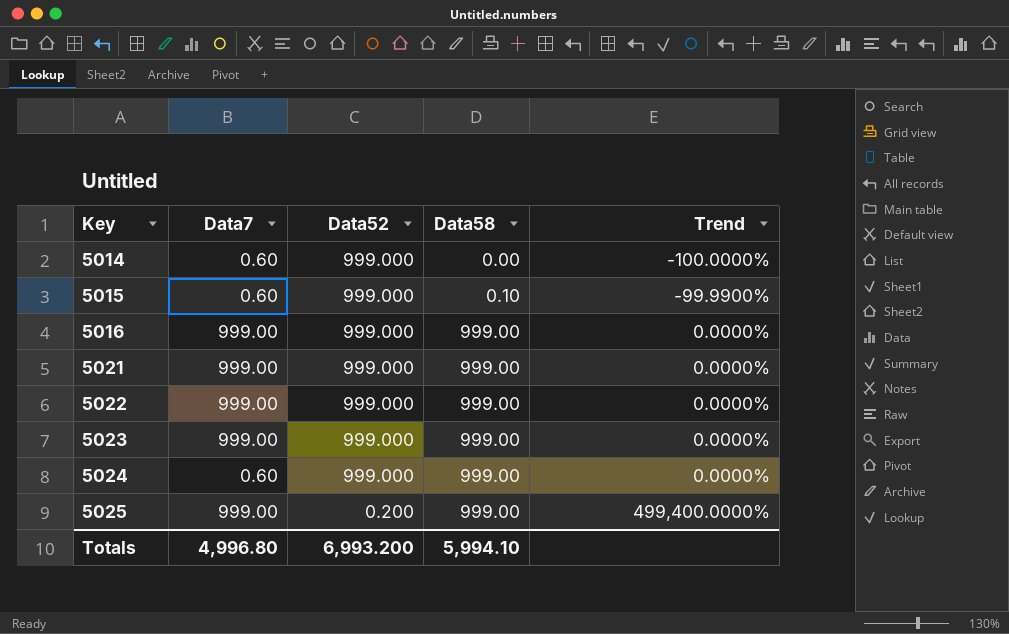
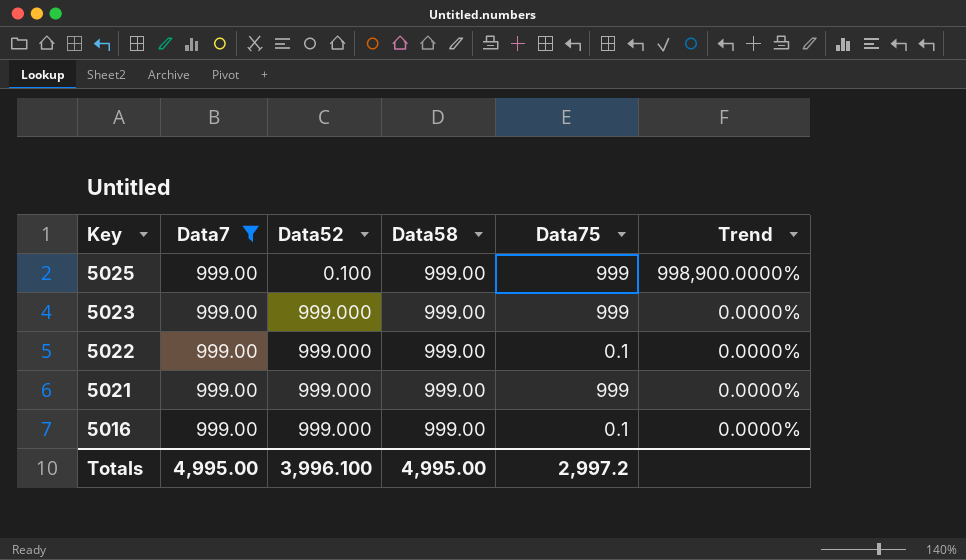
filter: none -> Data7 = 999.00
row order: Key ascending -> Key descending
column Data75 | position: none -> 5
5025 | Data52: 0.200 -> 0.100
5025 | Trend: 499,400.0000% -> 998,900.0000%
Totals | Data7: 4,996.80 -> 4,995.00
Totals | Data52: 6,993.200 -> 3,996.100
Totals | Data58: 5,994.10 -> 4,995.00

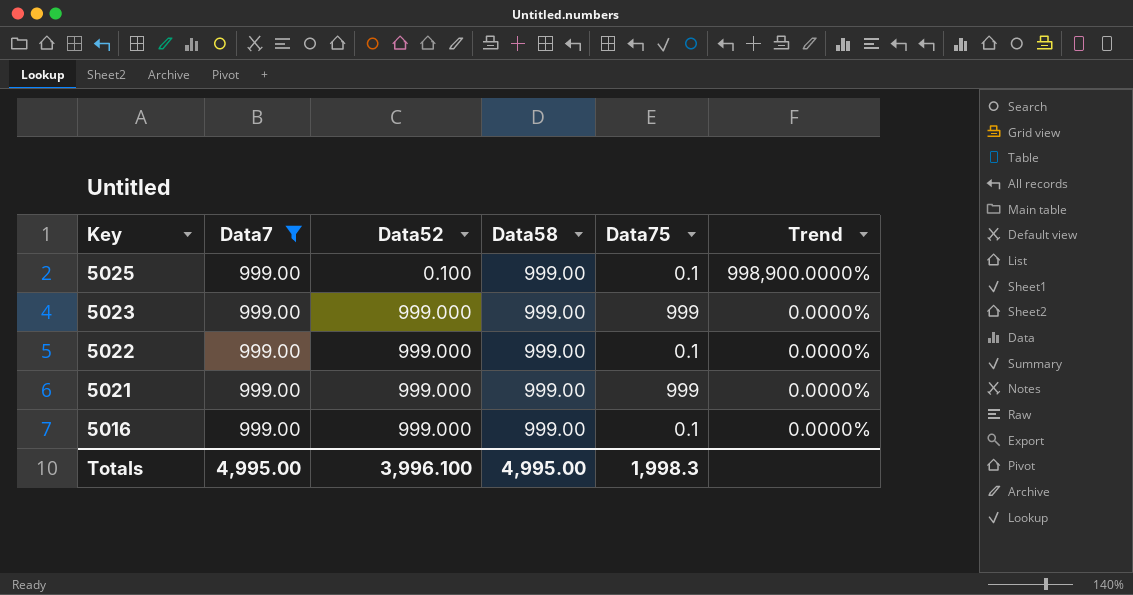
5025 | Data75: 999 -> 0.1
Totals | Data75: 2,997.2 -> 1,998.3

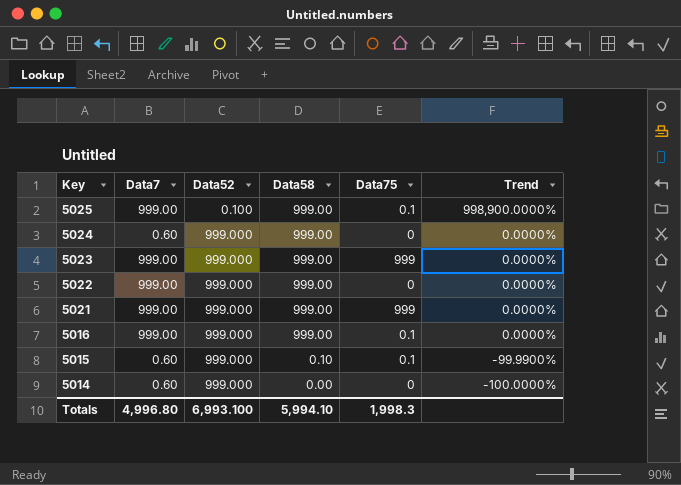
filter: Data7 = 999.00 -> none
5022 | Data75: 0.1 -> 0
Totals | Data7: 4,995.00 -> 4,996.80
Totals | Data52: 3,996.100 -> 6,993.100
Totals | Data58: 4,995.00 -> 5,994.10

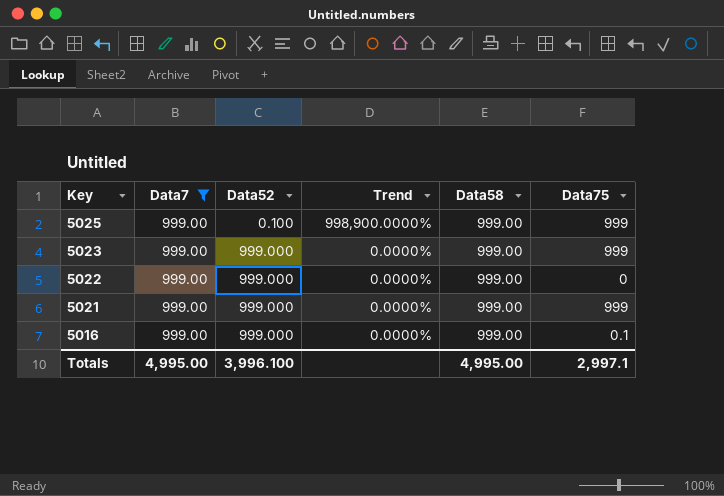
filter: none -> Data7 = 999.00
column Trend | position: 6 -> 4
5025 | Data75: 0.1 -> 999
Totals | Data7: 4,996.80 -> 4,995.00
Totals | Data52: 6,993.100 -> 3,996.100
Totals | Data58: 5,994.10 -> 4,995.00
Totals | Data75: 1,998.3 -> 2,997.1

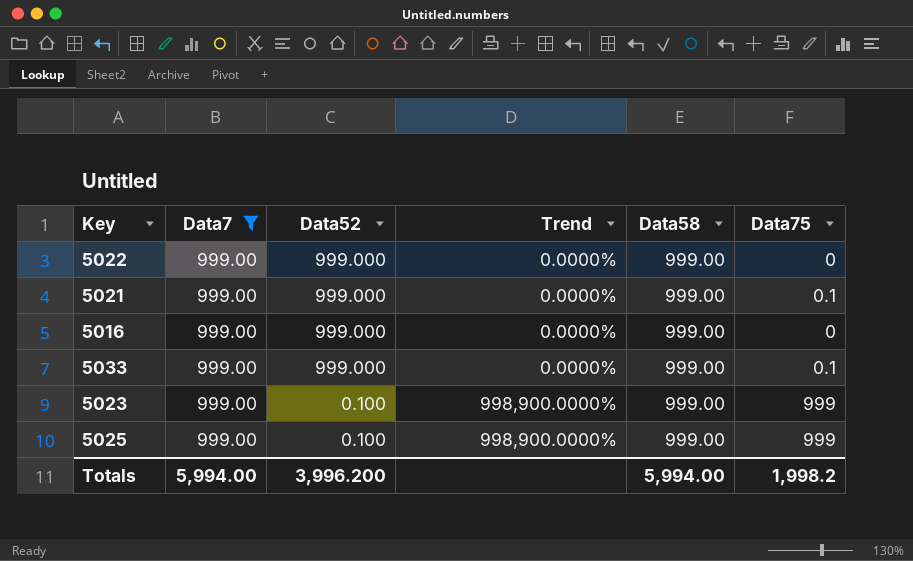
row order: Key descending -> Data52 descending
5021 | Data75: 999 -> 0.1
5016 | Data75: 0.1 -> 0
row 5033: none -> 999.00 | 999.000 | 0.0000% | 999.00 | 0.1
5023 | Data52: 999.000 -> 0.100
5023 | Trend: 0.0000% -> 998,900.0000%
Totals | Data7: 4,995.00 -> 5,994.00
Totals | Data52: 3,996.100 -> 3,996.200
Totals | Data58: 4,995.00 -> 5,994.00
Totals | Data75: 2,997.1 -> 1,998.2

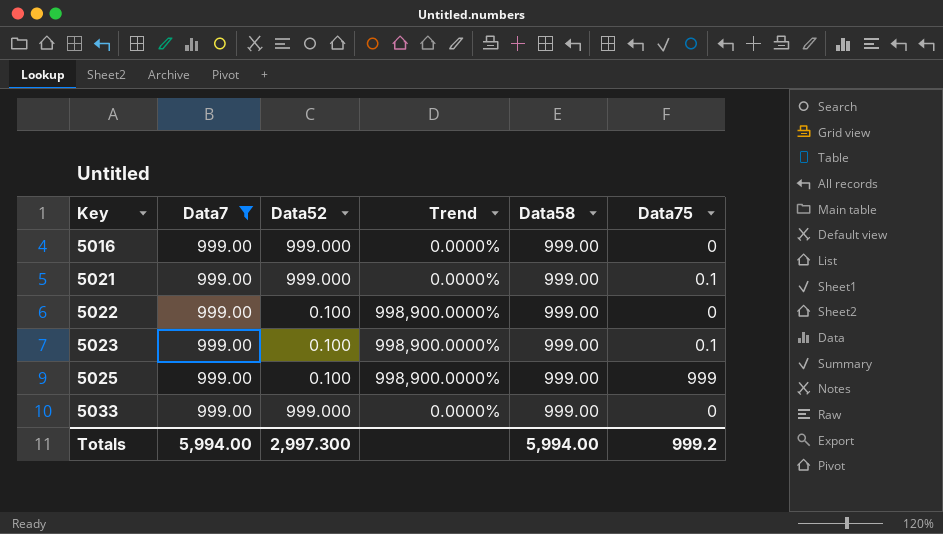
row order: Data52 descending -> Key ascending
5022 | Data52: 999.000 -> 0.100
5022 | Trend: 0.0000% -> 998,900.0000%
5023 | Data75: 999 -> 0.1
5033 | Data75: 0.1 -> 0
Totals | Data52: 3,996.200 -> 2,997.300
Totals | Data75: 1,998.2 -> 999.2

